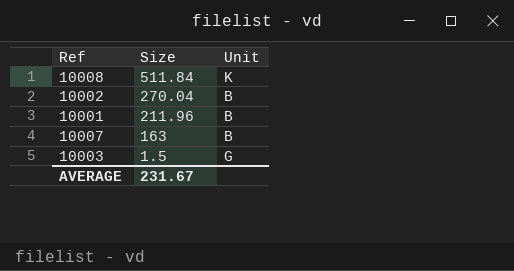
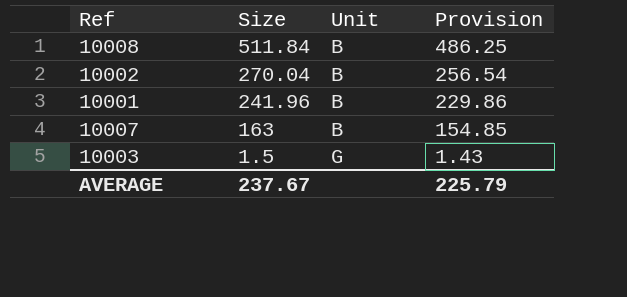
column Provision | formula: none -> [Size] * 0.95
10008 | Unit: K -> B
10001 | Size: 211.96 -> 241.96
AVERAGE | Size: 231.67 -> 237.67

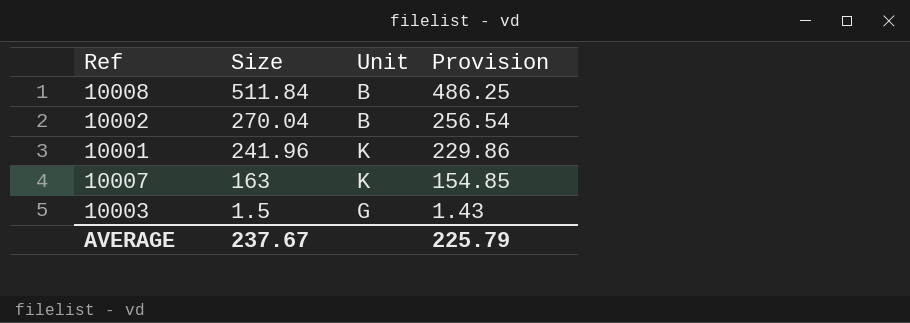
10001 | Unit: B -> K
10007 | Unit: B -> K

